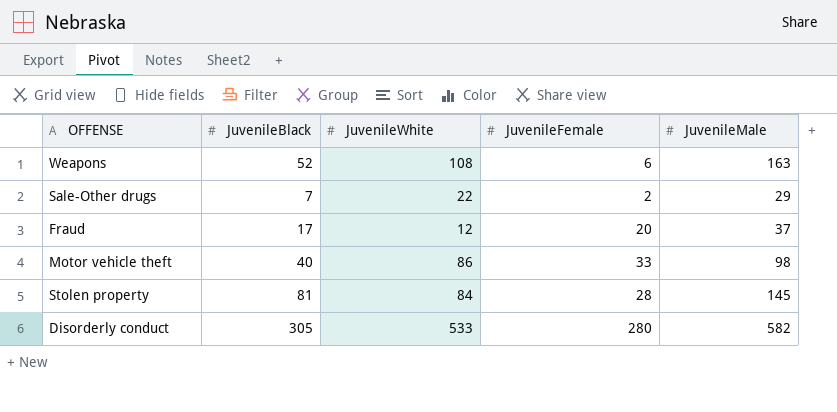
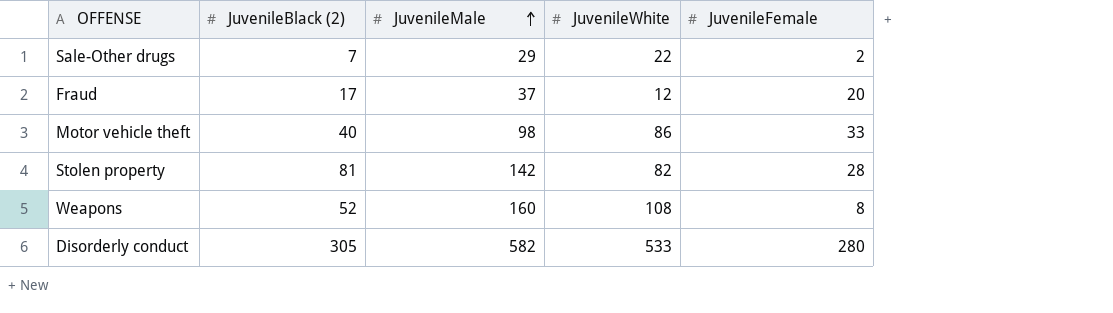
row order: none -> JuvenileMale ascending
column name: JuvenileBlack -> JuvenileBlack (2)
column JuvenileMale | position: 5 -> 3
Stolen property | JuvenileMale: 145 -> 142
Stolen property | JuvenileWhite: 84 -> 82
Weapons | JuvenileMale: 163 -> 160
Weapons | JuvenileFemale: 6 -> 8

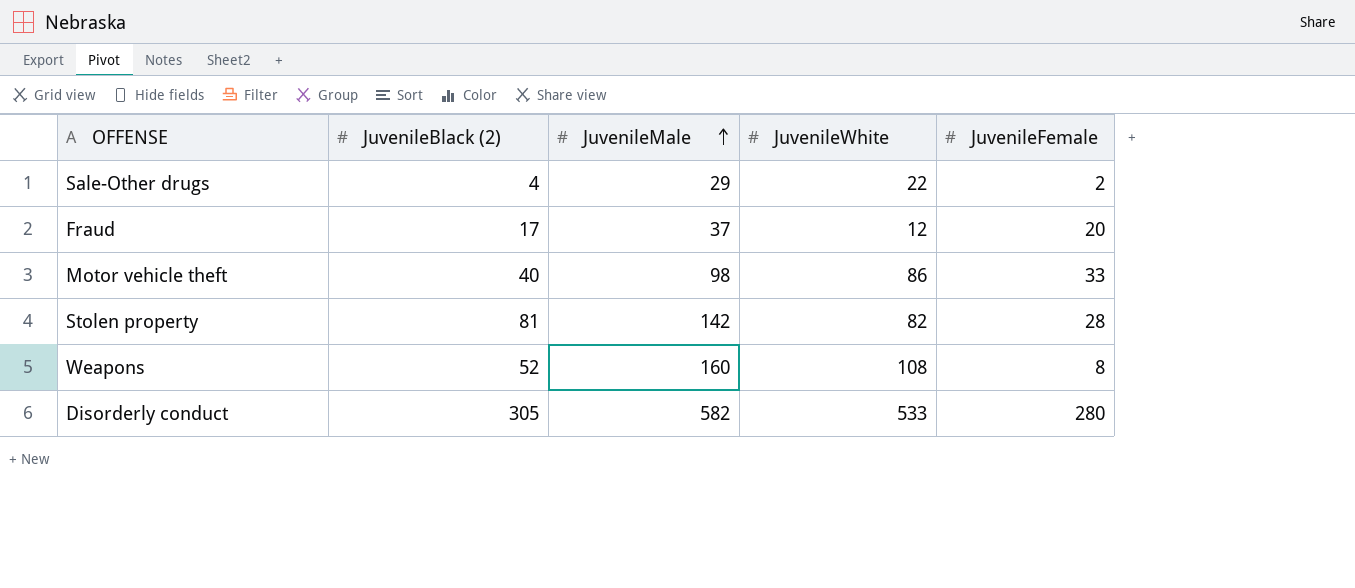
Sale-Other drugs | JuvenileBlack (2): 7 -> 4

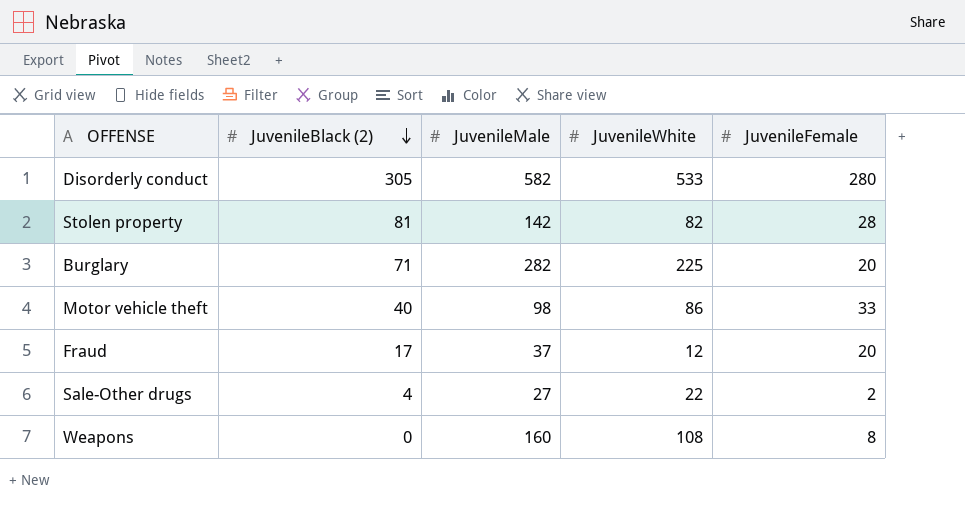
row order: JuvenileMale ascending -> JuvenileBlack (2) descending
row Burglary: none -> 71 | 282 | 225 | 20
Sale-Other drugs | JuvenileMale: 29 -> 27
Weapons | JuvenileBlack (2): 52 -> 0

